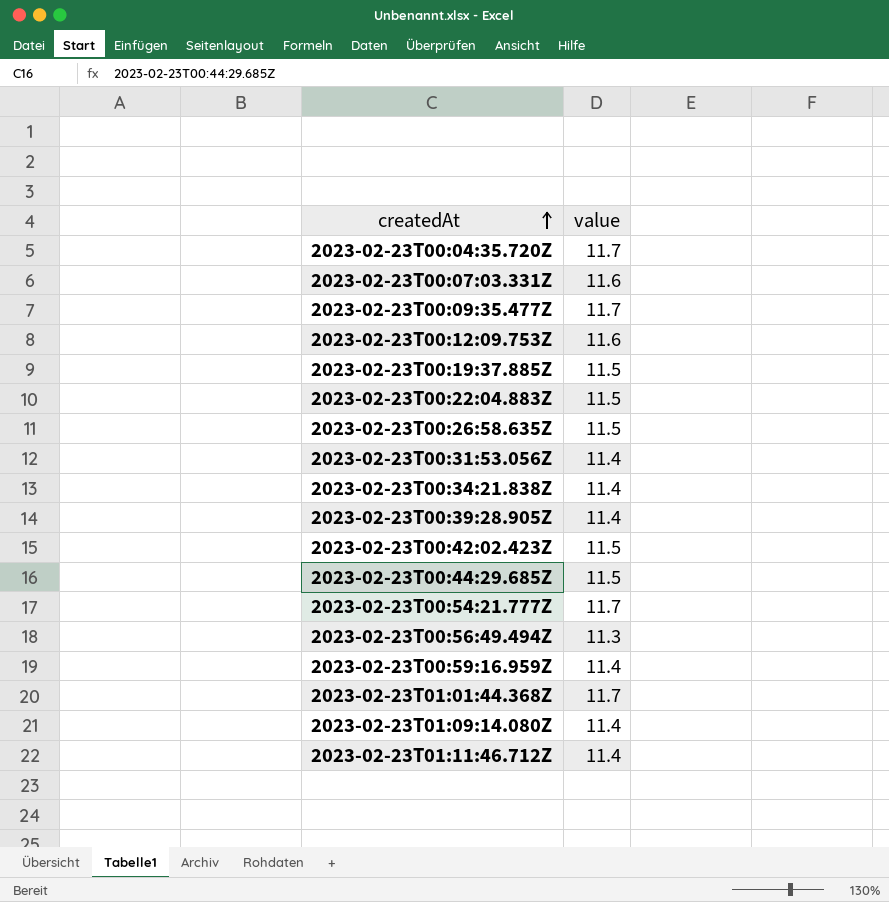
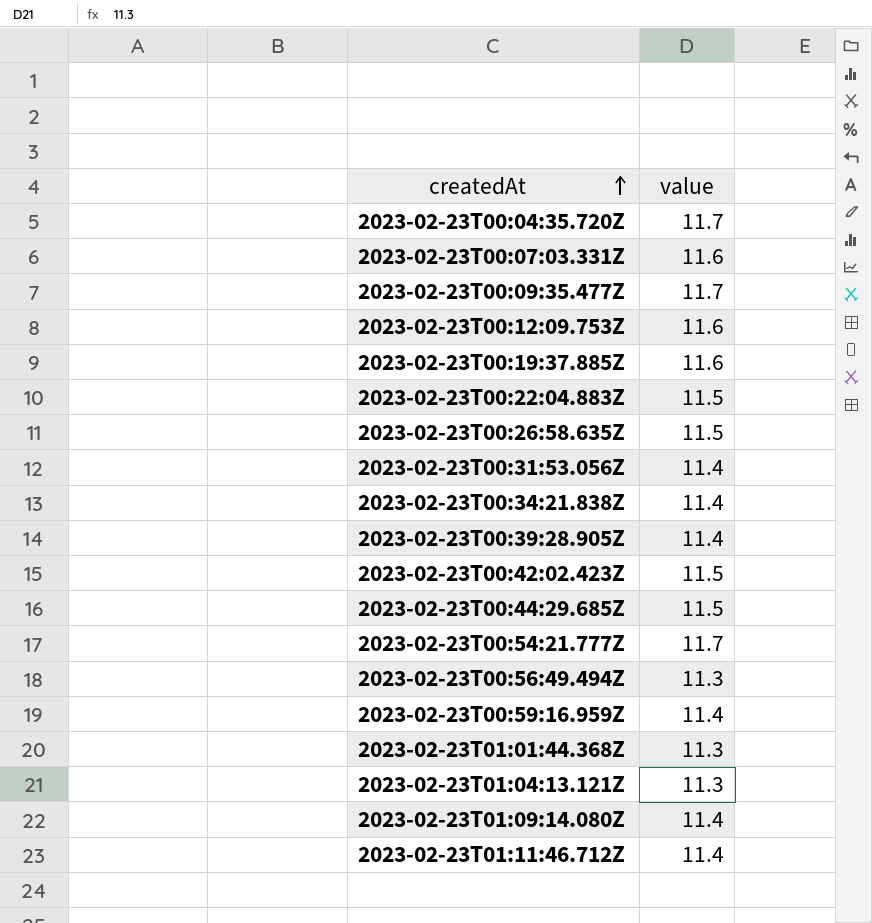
2023-02-23T00:19:37.885Z | value: 11.5 -> 11.6
2023-02-23T01:01:44.368Z | value: 11.7 -> 11.3
row 2023-02-23T01:04:13.121Z: none -> 11.3

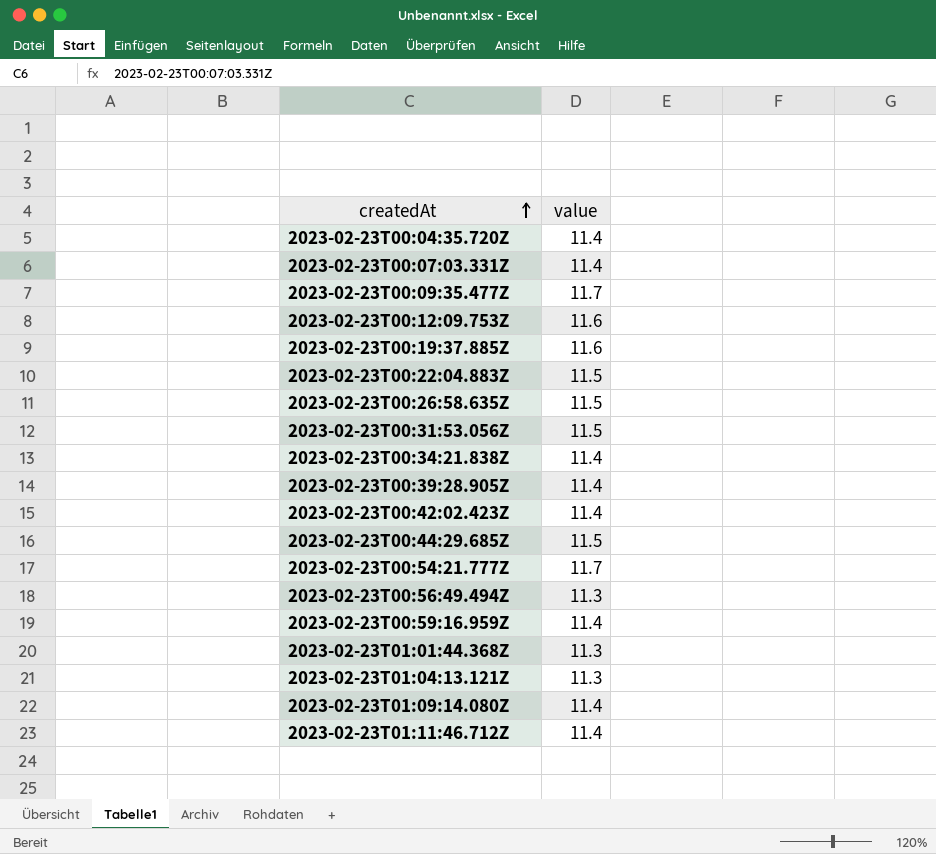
2023-02-23T00:04:35.720Z | value: 11.7 -> 11.4
2023-02-23T00:07:03.331Z | value: 11.6 -> 11.4
2023-02-23T00:31:53.056Z | value: 11.4 -> 11.5
2023-02-23T00:42:02.423Z | value: 11.5 -> 11.4

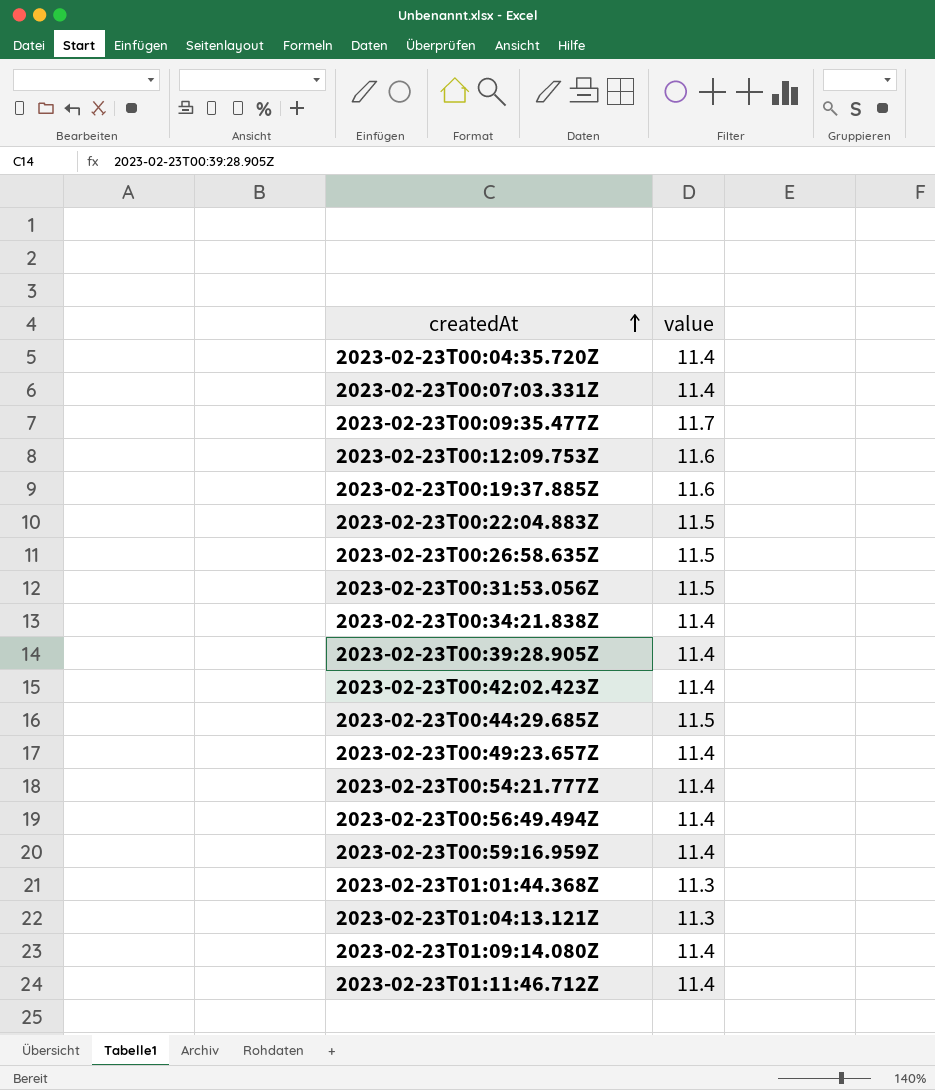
row 2023-02-23T00:49:23.657Z: none -> 11.4
2023-02-23T00:54:21.777Z | value: 11.7 -> 11.4
2023-02-23T00:56:49.494Z | value: 11.3 -> 11.4

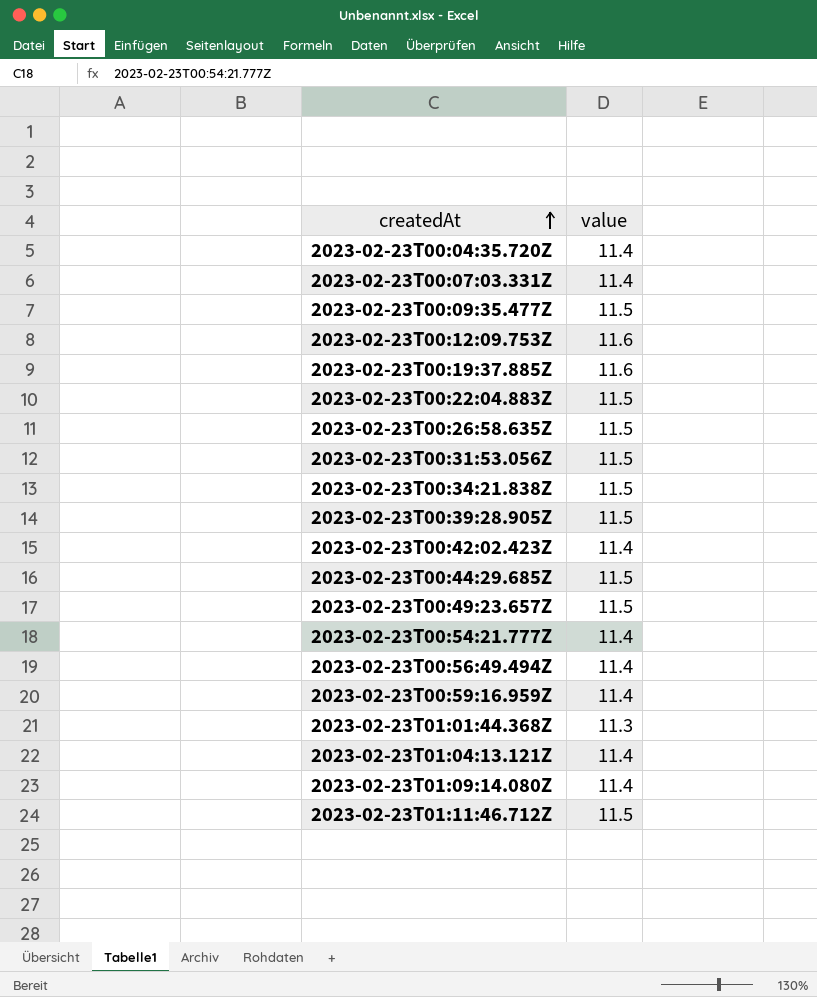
2023-02-23T00:09:35.477Z | value: 11.7 -> 11.5
2023-02-23T00:34:21.838Z | value: 11.4 -> 11.5
2023-02-23T00:39:28.905Z | value: 11.4 -> 11.5
2023-02-23T00:49:23.657Z | value: 11.4 -> 11.5
2023-02-23T01:04:13.121Z | value: 11.3 -> 11.4
2023-02-23T01:11:46.712Z | value: 11.4 -> 11.5

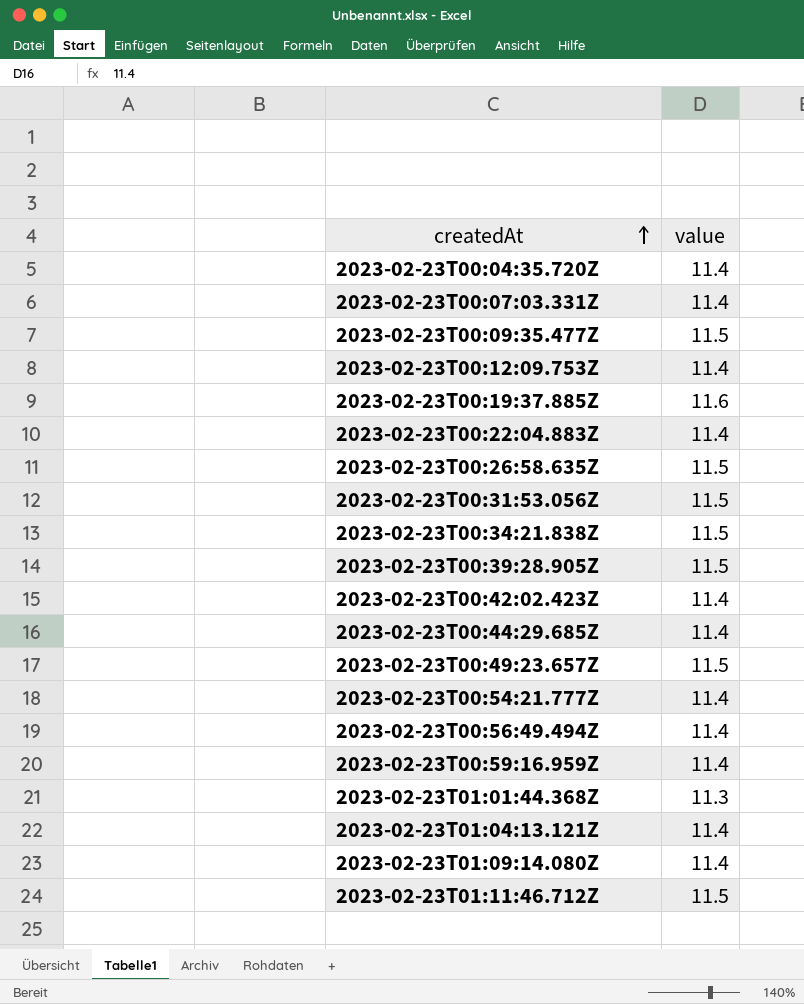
2023-02-23T00:12:09.753Z | value: 11.6 -> 11.4
2023-02-23T00:22:04.883Z | value: 11.5 -> 11.4
2023-02-23T00:44:29.685Z | value: 11.5 -> 11.4

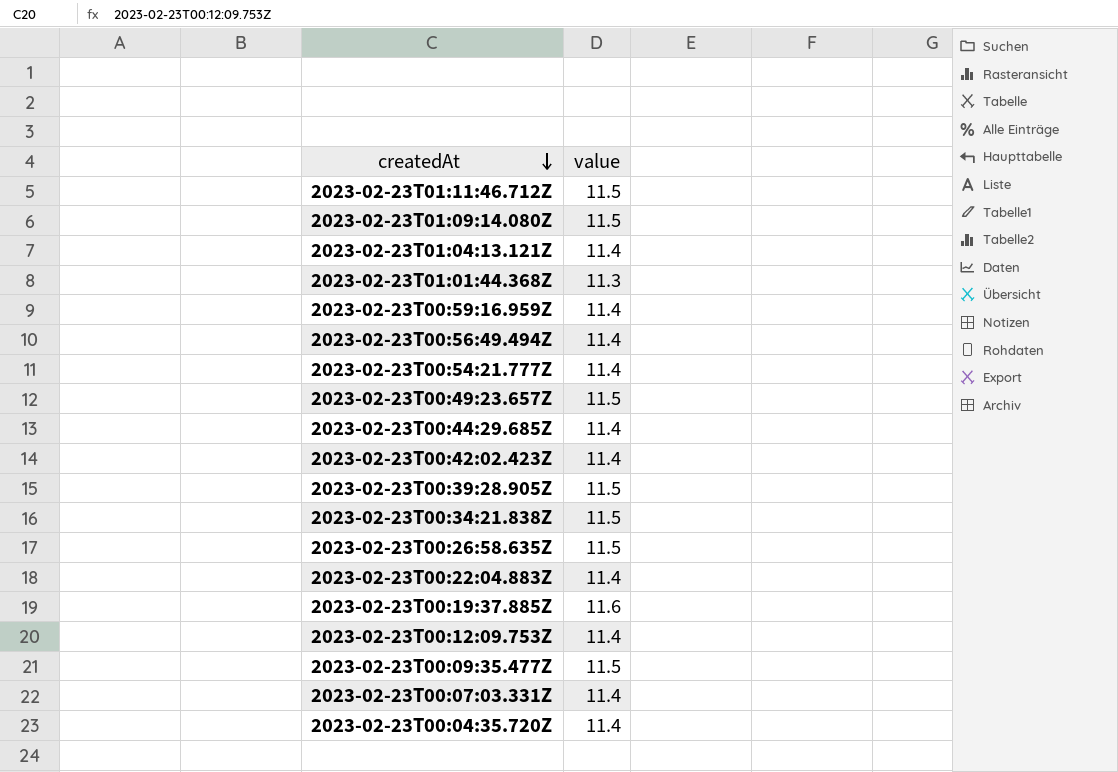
row order: createdAt ascending -> createdAt descending
row 2023-02-23T00:31:53.056Z: 11.5 -> none
2023-02-23T01:09:14.080Z | value: 11.4 -> 11.5

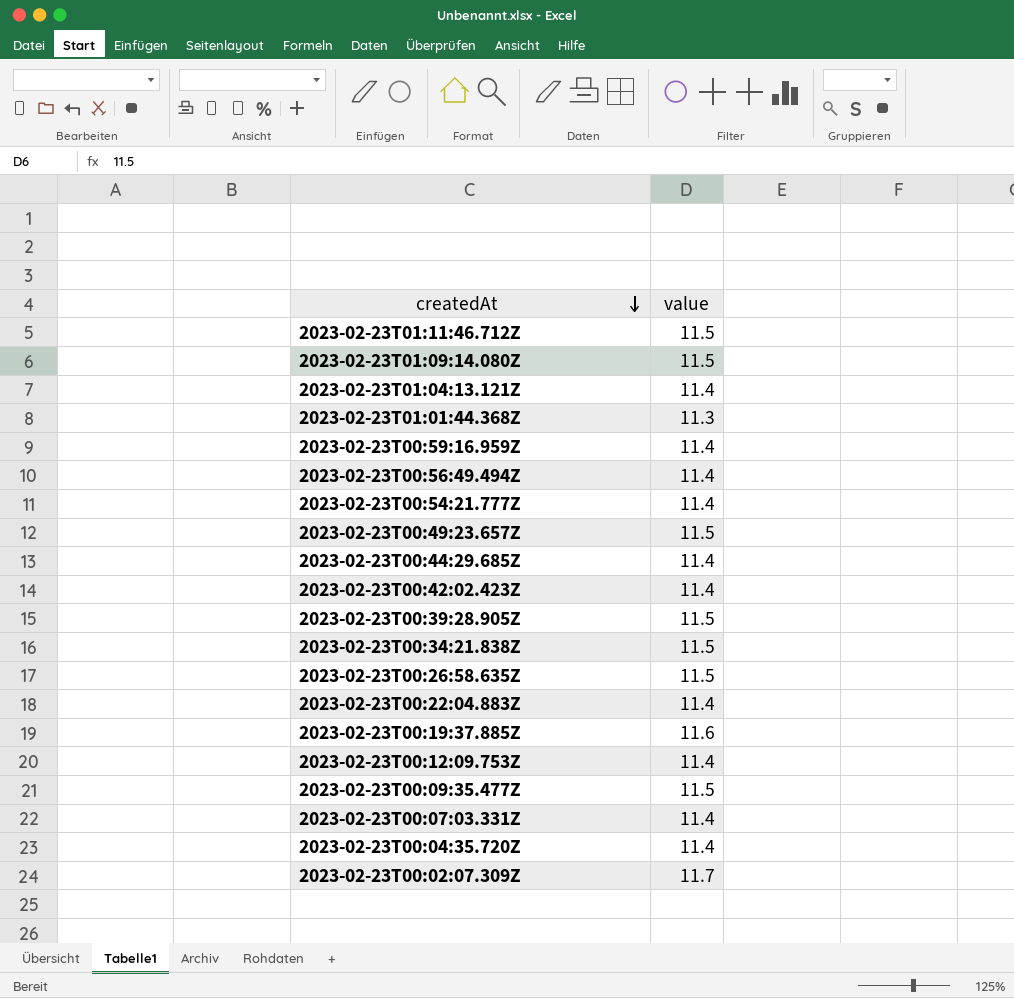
row 2023-02-23T00:02:07.309Z: none -> 11.7

